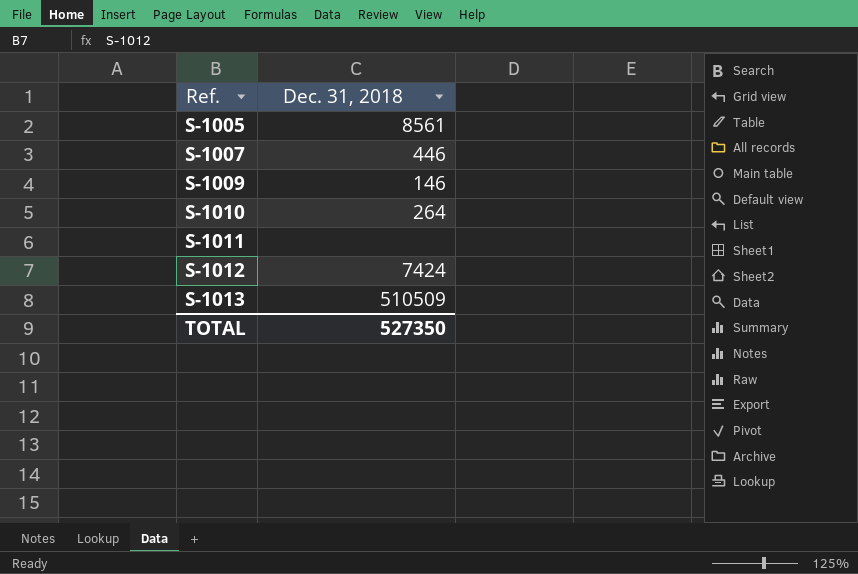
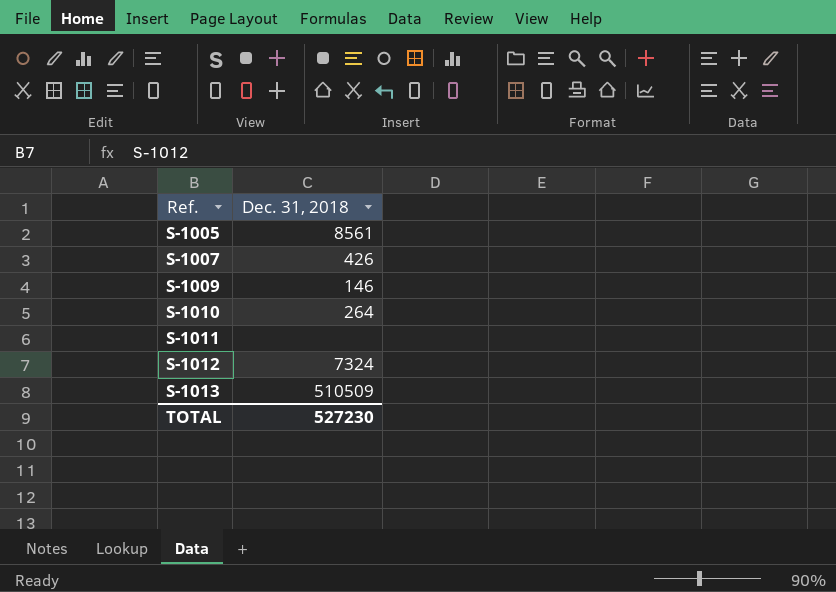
S-1007 | Dec. 31, 2018: 446 -> 426
S-1012 | Dec. 31, 2018: 7424 -> 7324
TOTAL | Dec. 31, 2018: 527350 -> 527230

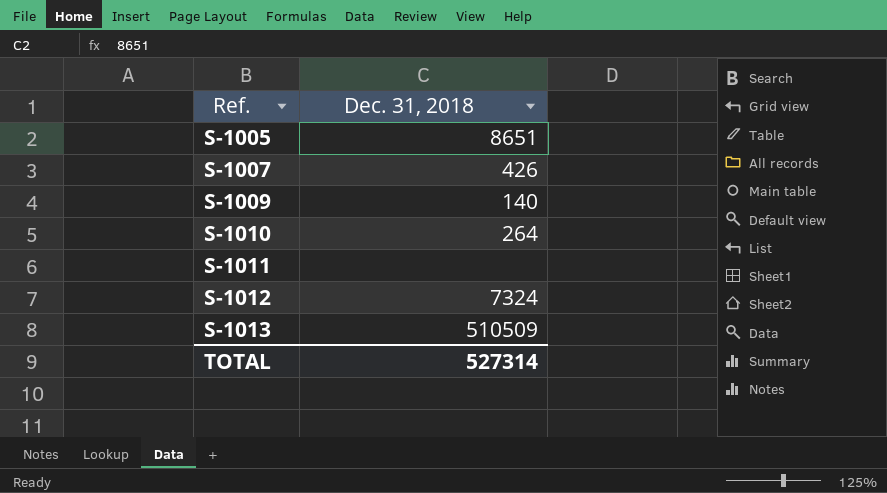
S-1005 | Dec. 31, 2018: 8561 -> 8651
S-1009 | Dec. 31, 2018: 146 -> 140
TOTAL | Dec. 31, 2018: 527230 -> 527314

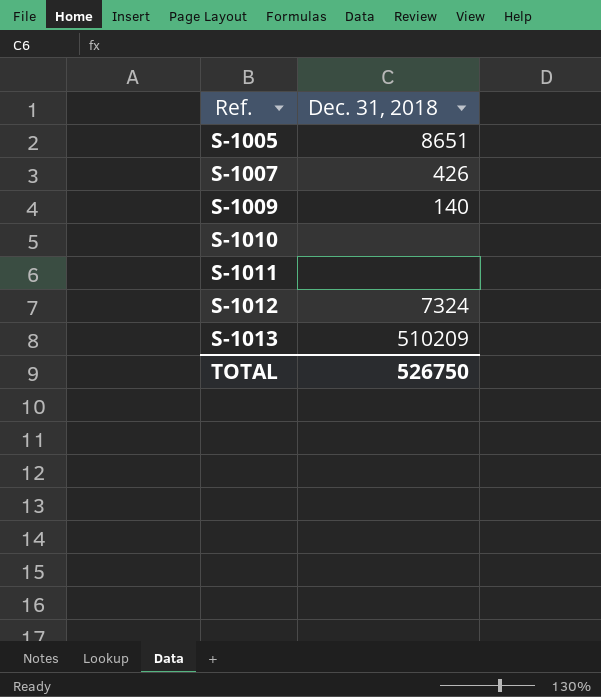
S-1010 | Dec. 31, 2018: 264 -> none
S-1013 | Dec. 31, 2018: 510509 -> 510209
TOTAL | Dec. 31, 2018: 527314 -> 526750

